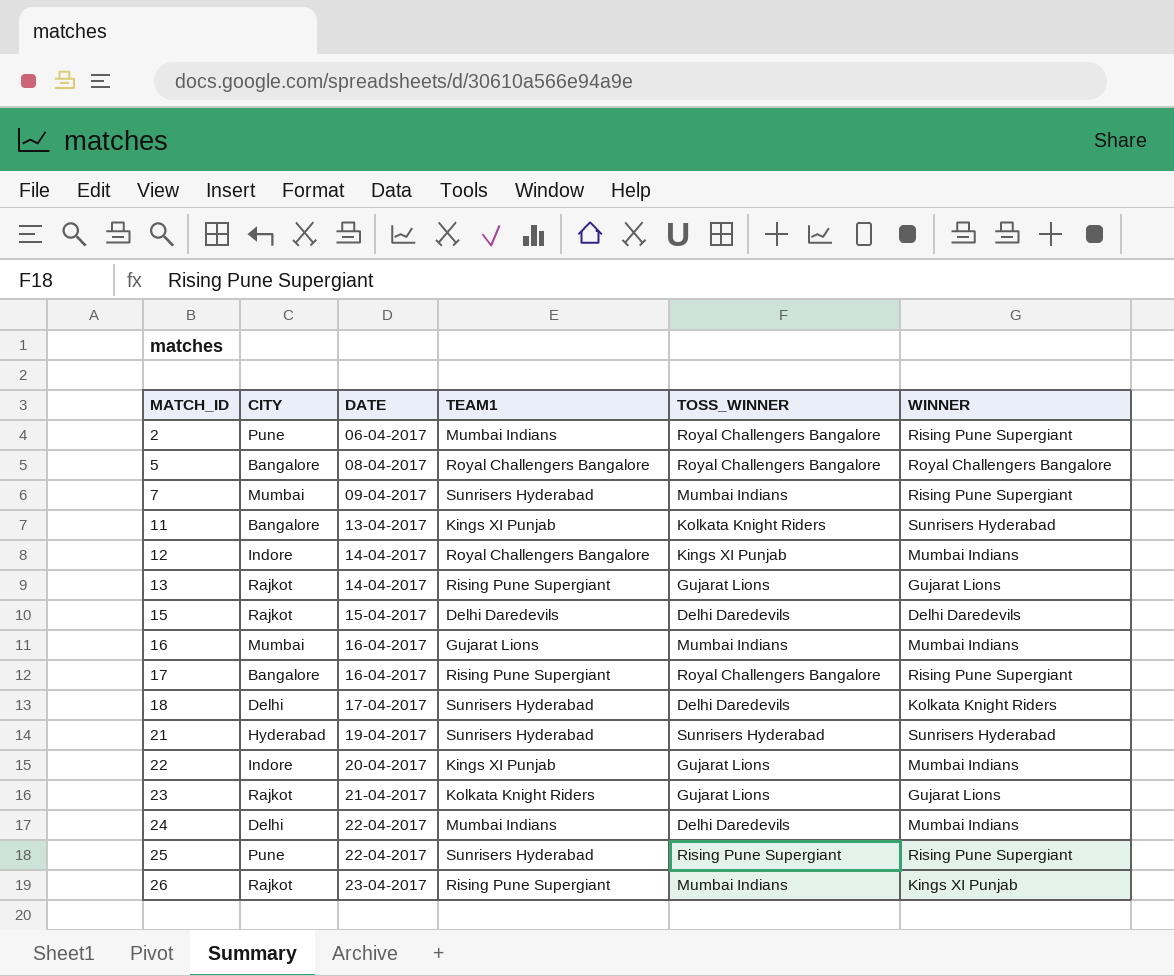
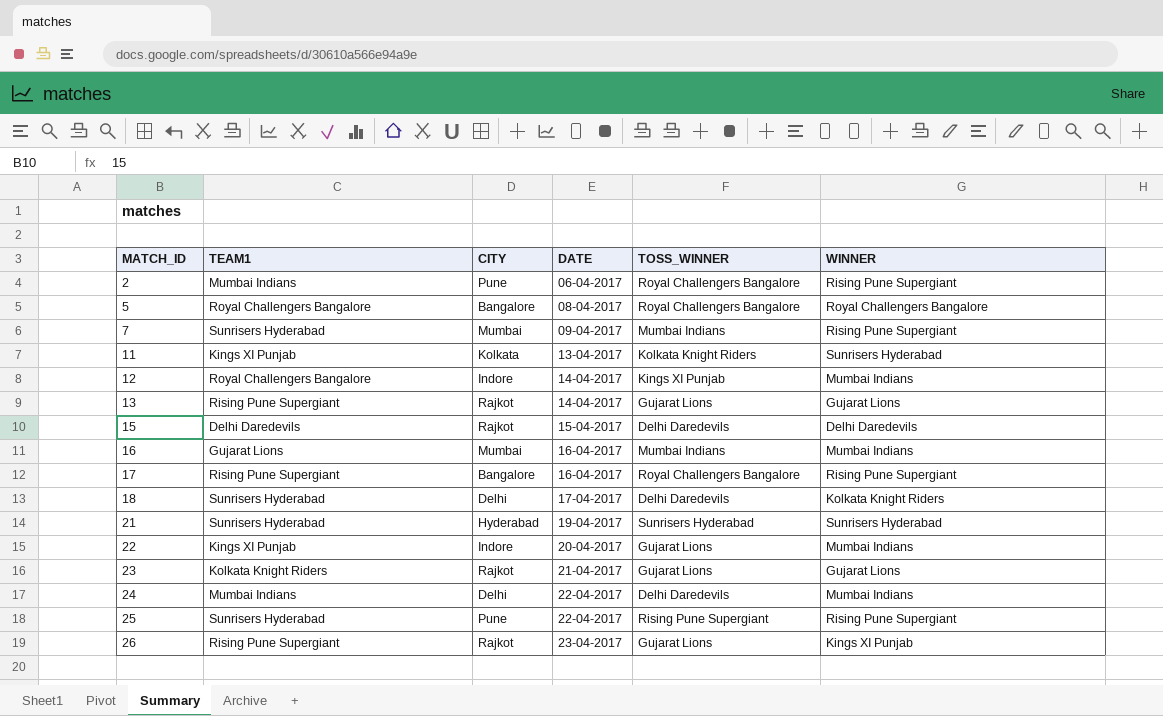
column TEAM1 | position: 4 -> 2
11 | CITY: Bangalore -> Kolkata
26 | TOSS_WINNER: Mumbai Indians -> Gujarat Lions

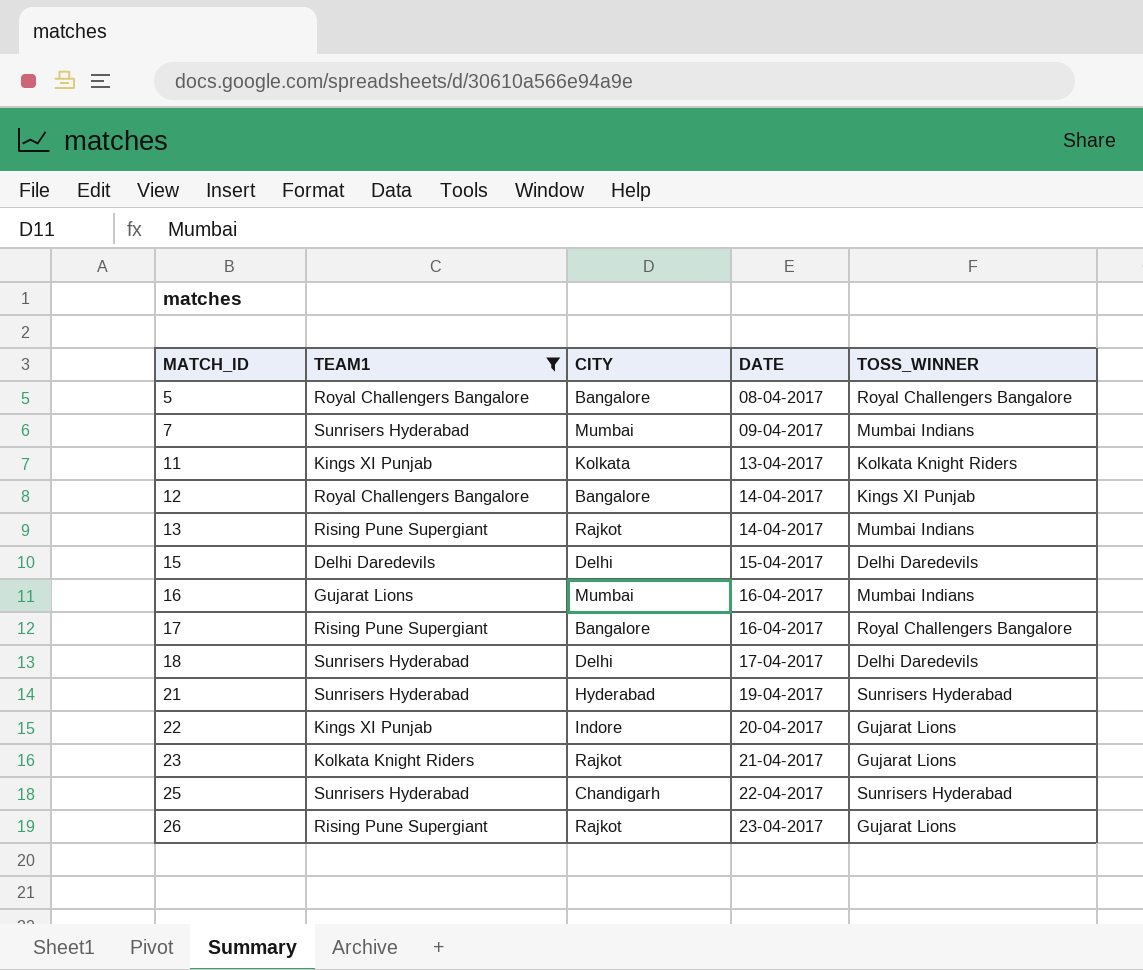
filter: none -> TEAM1 != Mumbai Indians
column WINNER | position: 6 -> none
12 | CITY: Indore -> Bangalore
13 | TOSS_WINNER: Gujarat Lions -> Mumbai Indians
15 | CITY: Rajkot -> Delhi
25 | CITY: Pune -> Chandigarh
25 | TOSS_WINNER: Rising Pune Supergiant -> Sunrisers Hyderabad

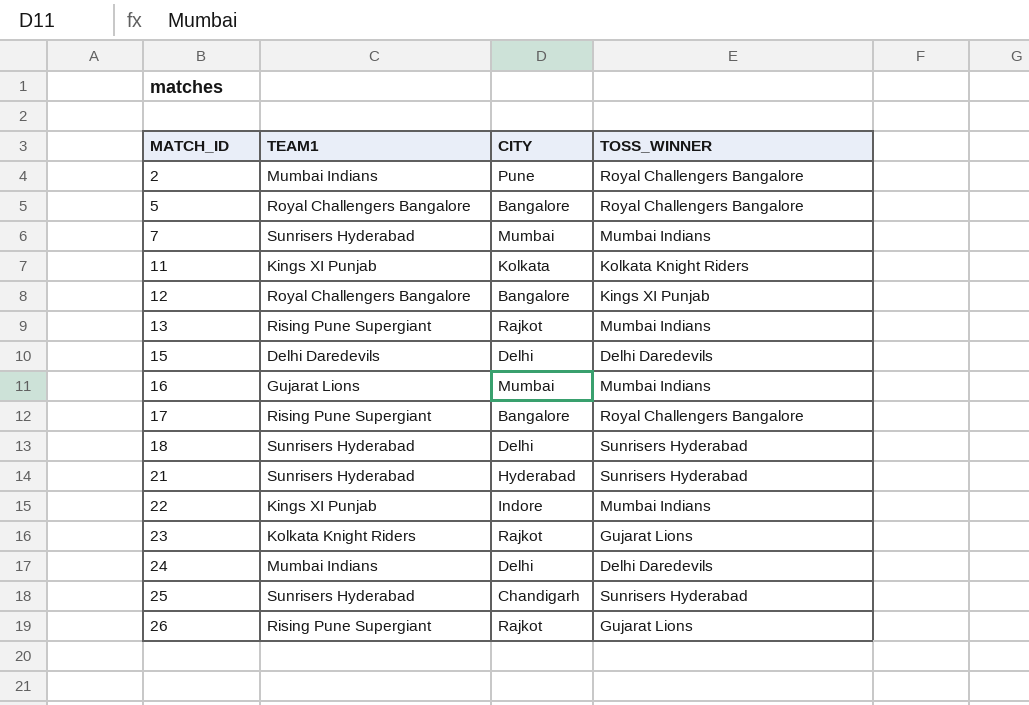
filter: TEAM1 != Mumbai Indians -> none
column DATE | position: 4 -> none
18 | TOSS_WINNER: Delhi Daredevils -> Sunrisers Hyderabad
22 | TOSS_WINNER: Gujarat Lions -> Mumbai Indians

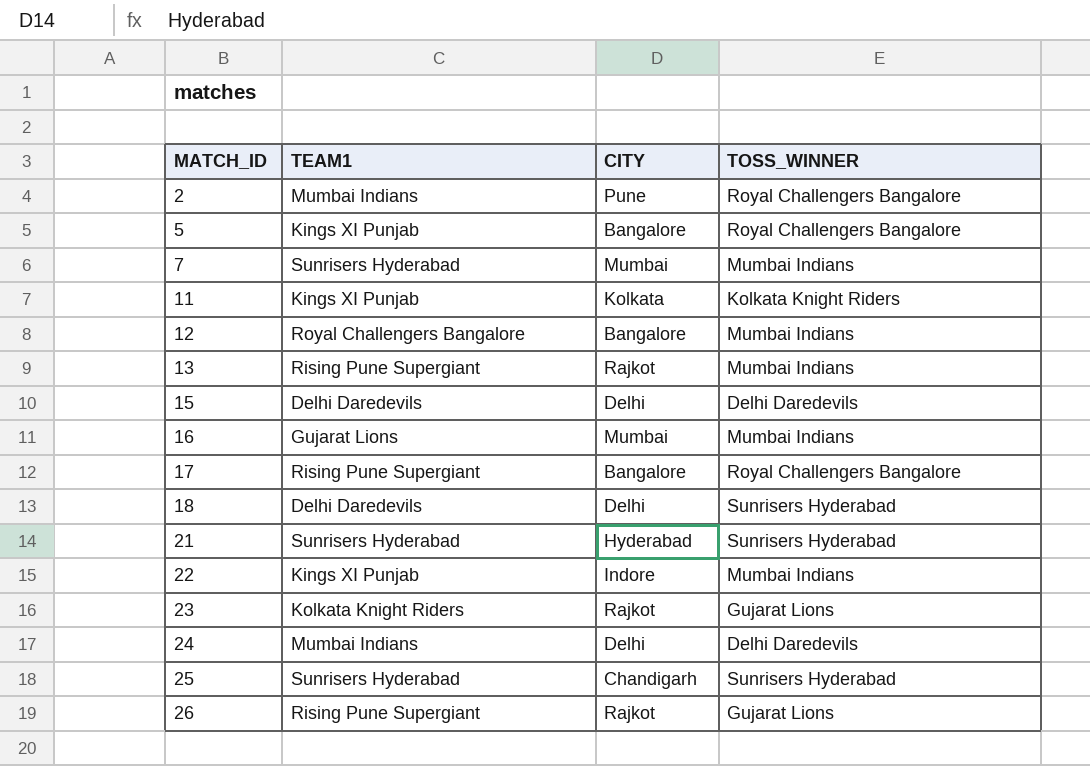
5 | TEAM1: Royal Challengers Bangalore -> Kings XI Punjab
12 | TOSS_WINNER: Kings XI Punjab -> Mumbai Indians
18 | TEAM1: Sunrisers Hyderabad -> Delhi Daredevils

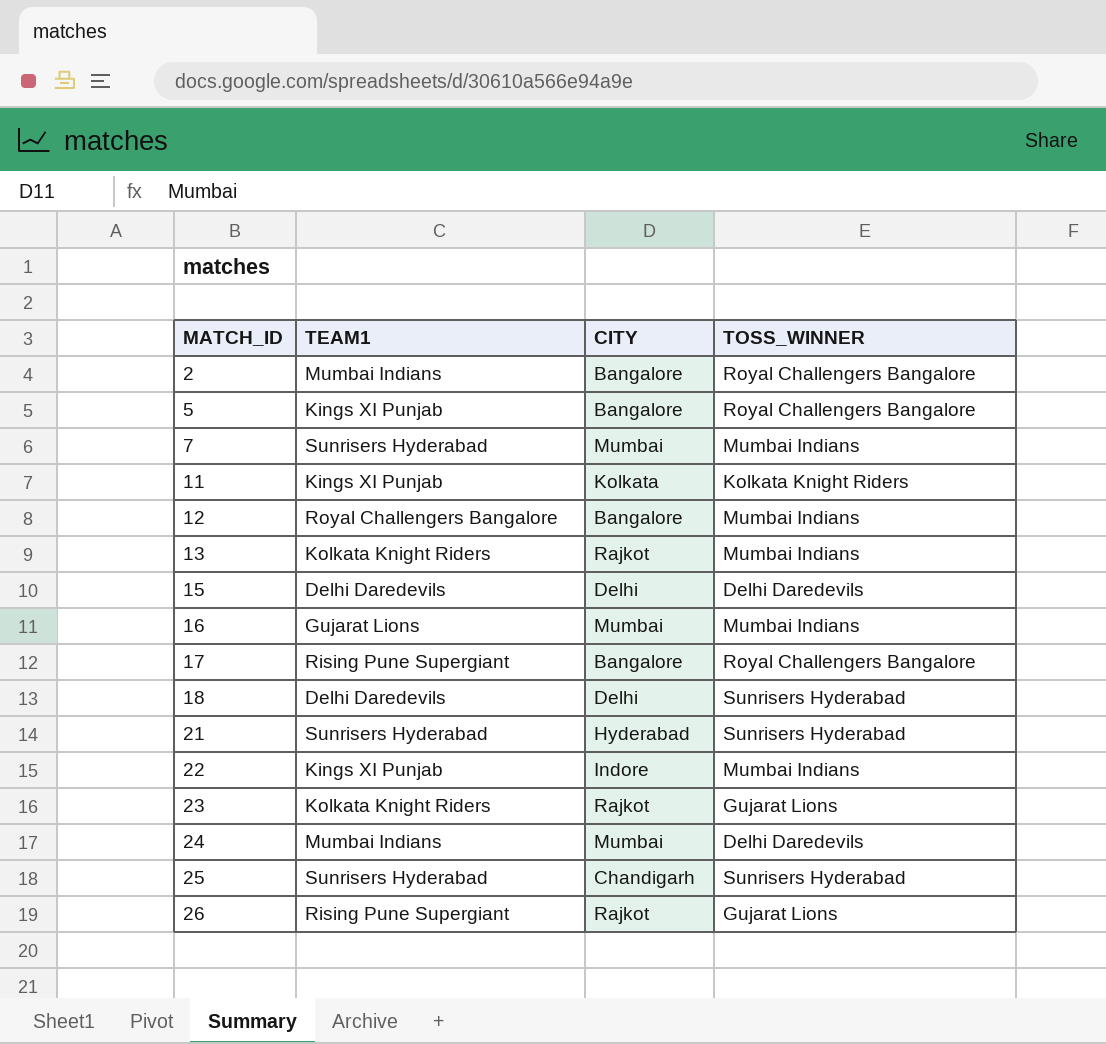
2 | CITY: Pune -> Bangalore
13 | TEAM1: Rising Pune Supergiant -> Kolkata Knight Riders
24 | CITY: Delhi -> Mumbai

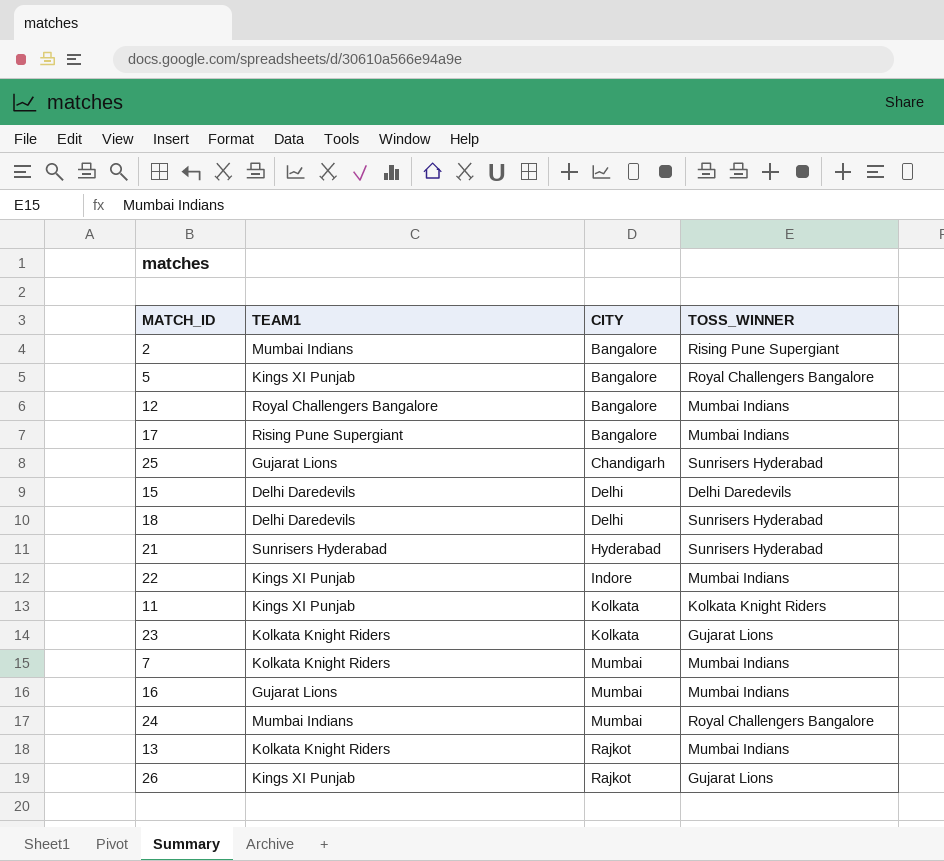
row order: MATCH_ID ascending -> CITY ascending
2 | TOSS_WINNER: Royal Challengers Bangalore -> Rising Pune Supergiant
17 | TOSS_WINNER: Royal Challengers Bangalore -> Mumbai Indians
25 | TEAM1: Sunrisers Hyderabad -> Gujarat Lions
23 | CITY: Rajkot -> Kolkata
7 | TEAM1: Sunrisers Hyderabad -> Kolkata Knight Riders
24 | TOSS_WINNER: Delhi Daredevils -> Royal Challengers Bangalore
26 | TEAM1: Rising Pune Supergiant -> Kings XI Punjab

